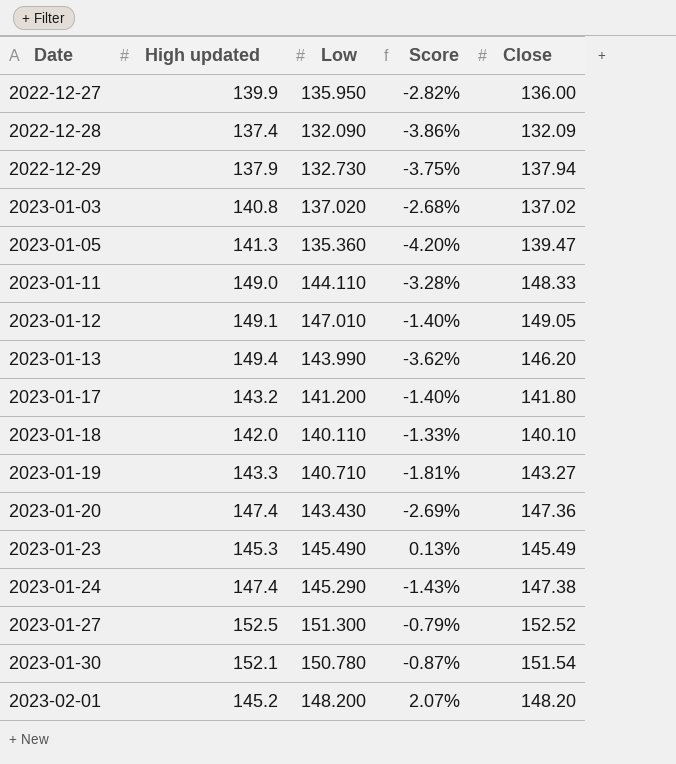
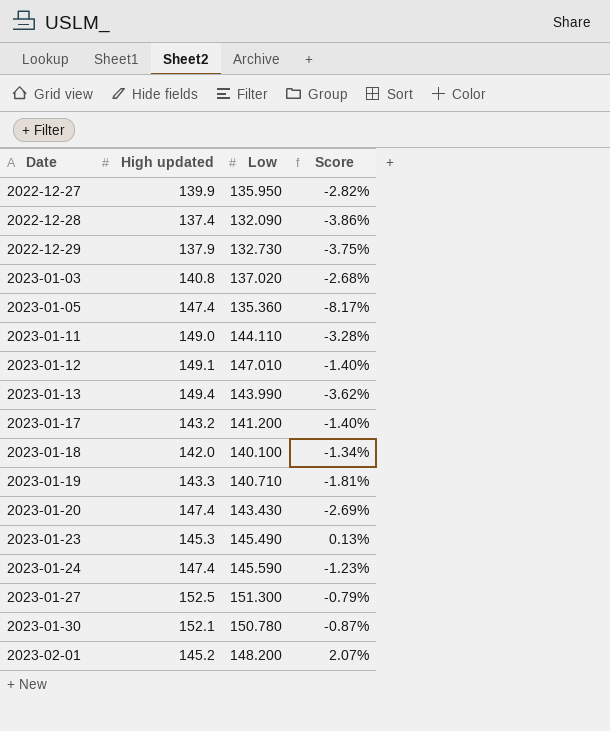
column Close | position: 5 -> none
2023-01-05 | High updated: 141.3 -> 147.4
2023-01-05 | Score: -4.20% -> -8.17%
2023-01-18 | Low: 140.110 -> 140.100
2023-01-18 | Score: -1.33% -> -1.34%
2023-01-24 | Low: 145.290 -> 145.590
2023-01-24 | Score: -1.43% -> -1.23%

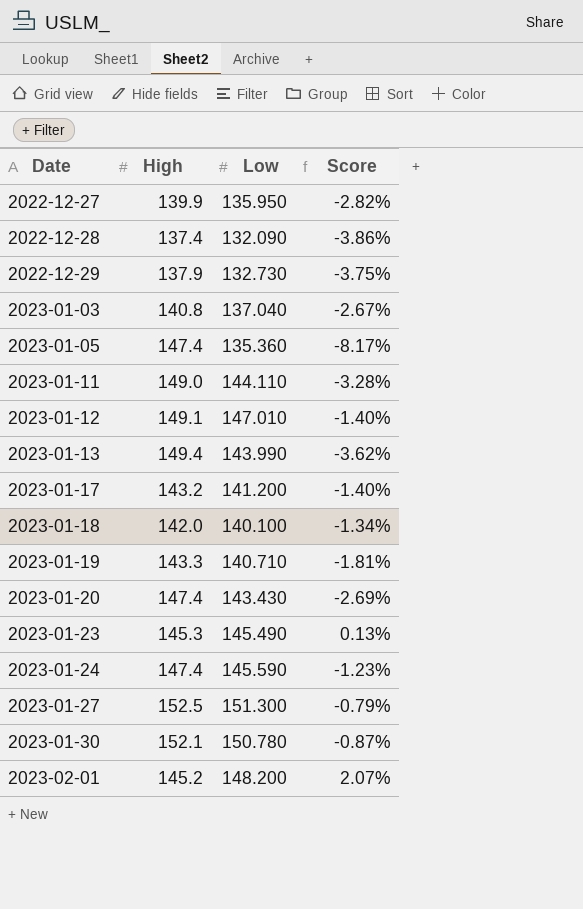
column name: High updated -> High
2023-01-03 | Low: 137.020 -> 137.040
2023-01-03 | Score: -2.68% -> -2.67%

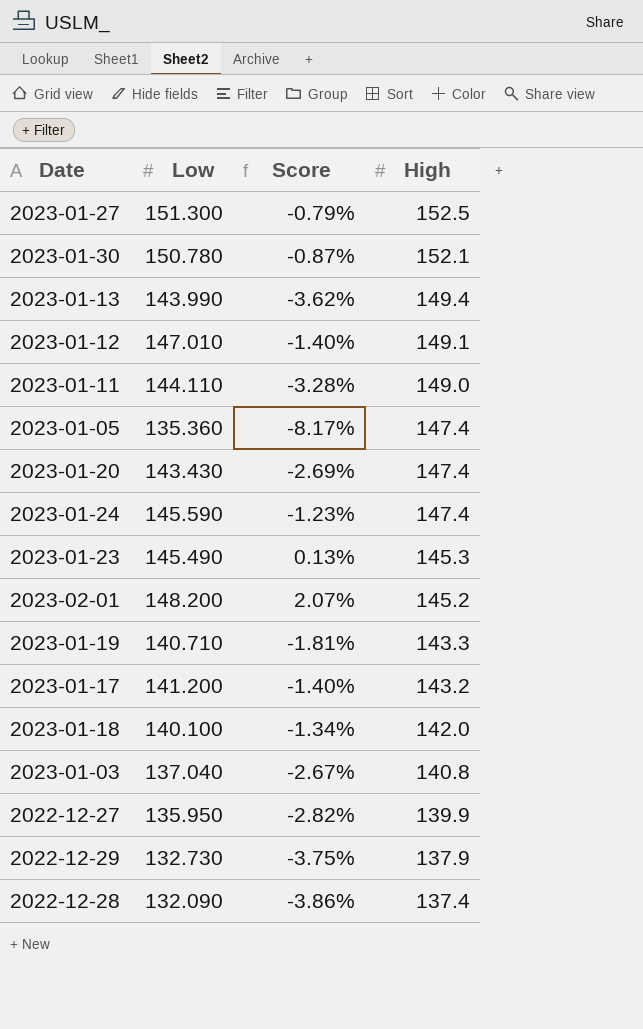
row order: Date ascending -> High descending
column High | position: 2 -> 4

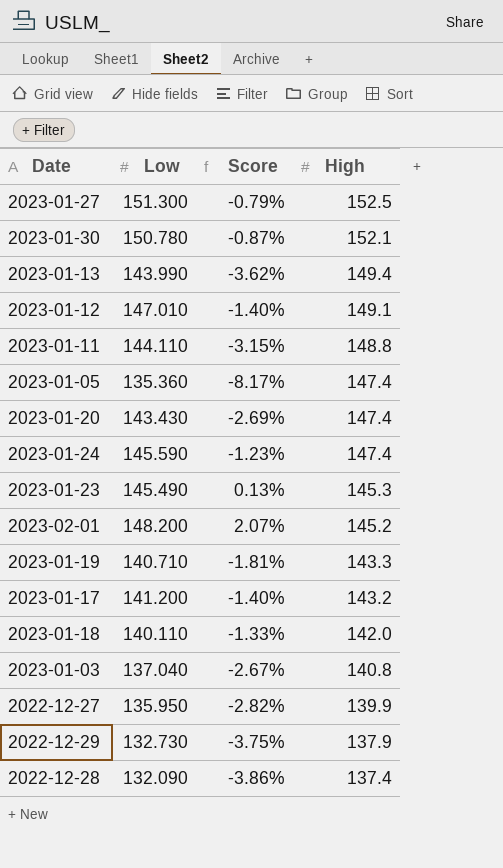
2023-01-11 | Score: -3.28% -> -3.15%
2023-01-11 | High: 149.0 -> 148.8
2023-01-18 | Low: 140.100 -> 140.110
2023-01-18 | Score: -1.34% -> -1.33%

